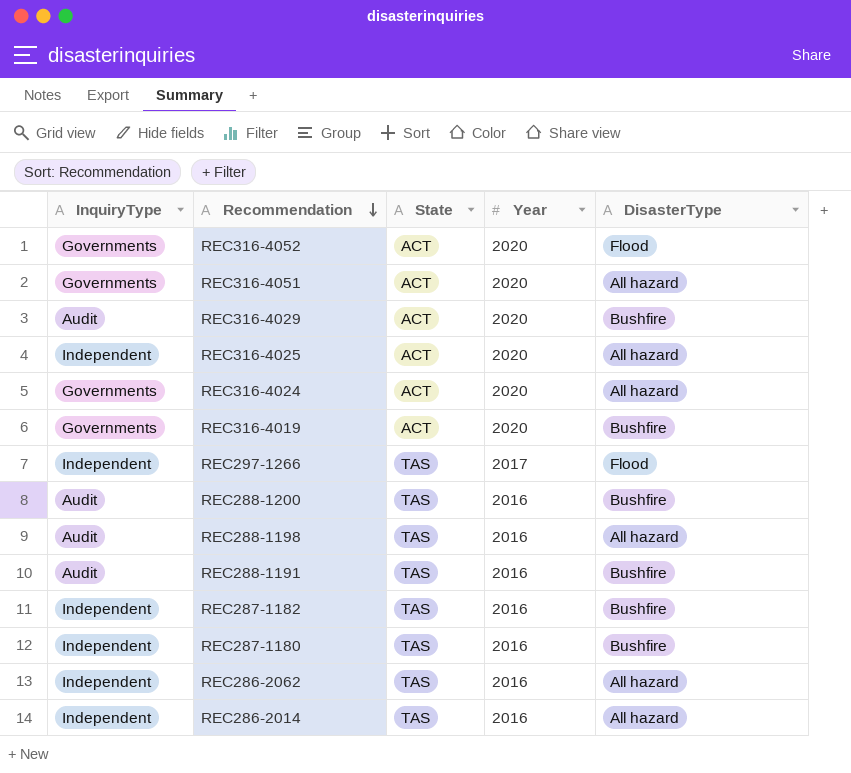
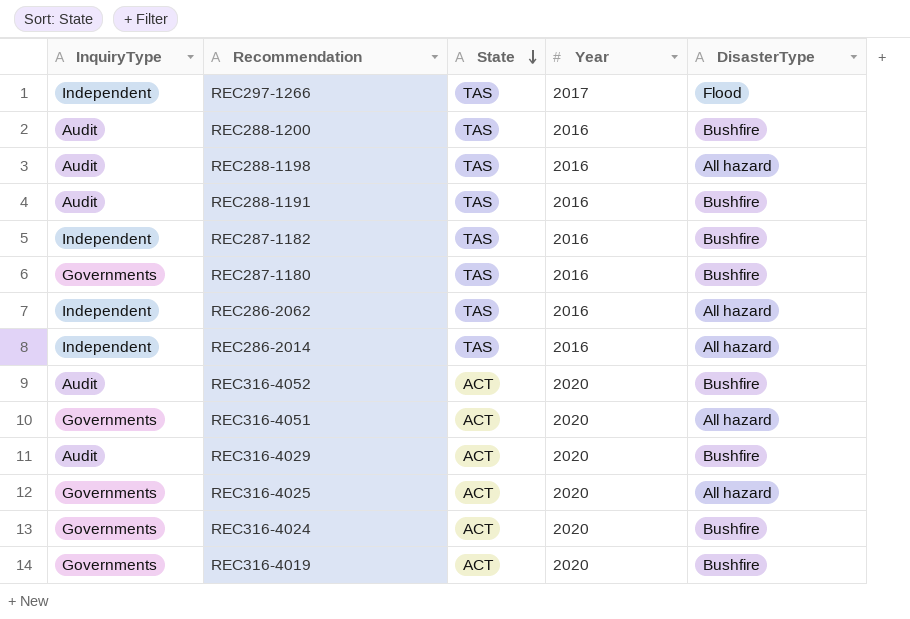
row order: Recommendation descending -> State descending
REC287-1180 | InquiryType: Independent -> Governments
REC316-4052 | InquiryType: Governments -> Audit
REC316-4052 | DisasterType: Flood -> Bushfire
REC316-4025 | InquiryType: Independent -> Governments
REC316-4024 | DisasterType: All hazard -> Bushfire

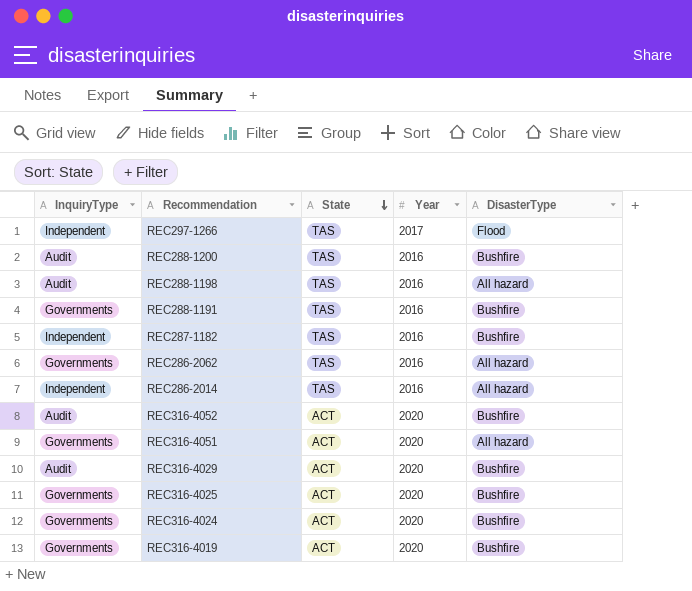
row REC287-1180: Governments | TAS | 2016 | Bushfire -> none
REC288-1191 | InquiryType: Audit -> Governments
REC286-2062 | InquiryType: Independent -> Governments
REC316-4025 | DisasterType: All hazard -> Bushfire

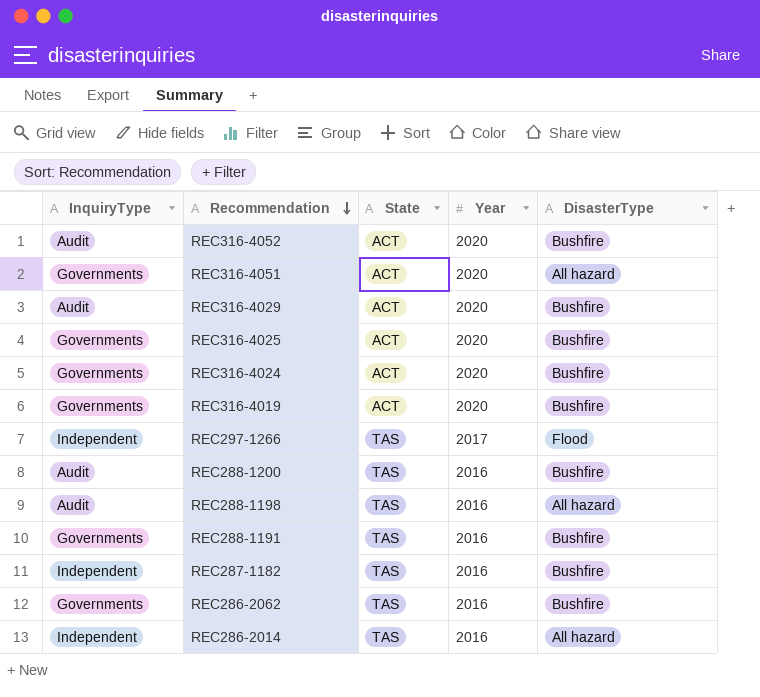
row order: State descending -> Recommendation descending
REC286-2062 | DisasterType: All hazard -> Bushfire

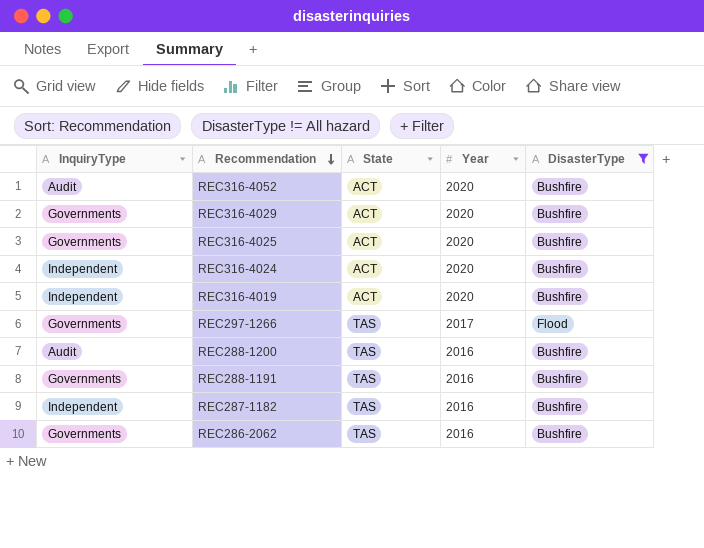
filter: none -> DisasterType != All hazard
REC316-4029 | InquiryType: Audit -> Governments
REC316-4024 | InquiryType: Governments -> Independent
REC316-4019 | InquiryType: Governments -> Independent
REC297-1266 | InquiryType: Independent -> Governments

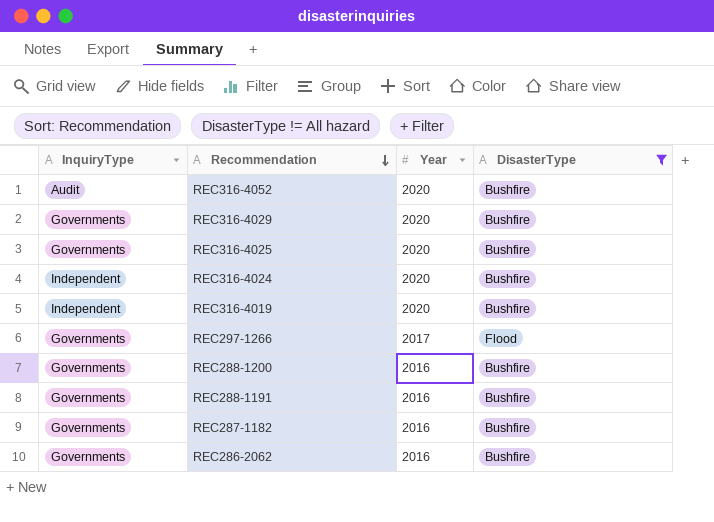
column State | position: 3 -> none
REC288-1200 | InquiryType: Audit -> Governments
REC287-1182 | InquiryType: Independent -> Governments

